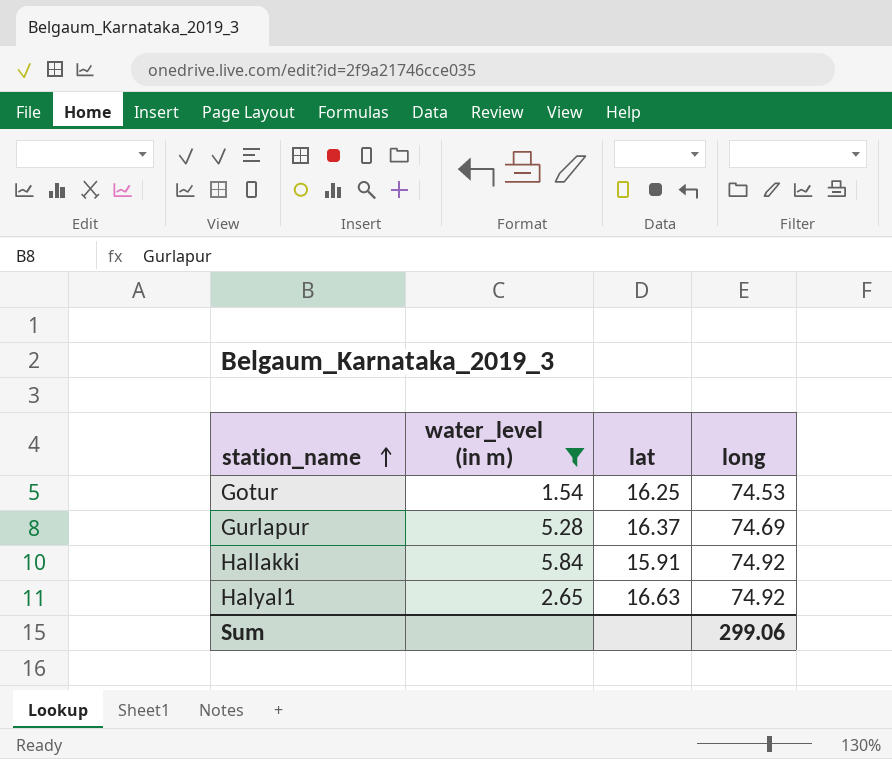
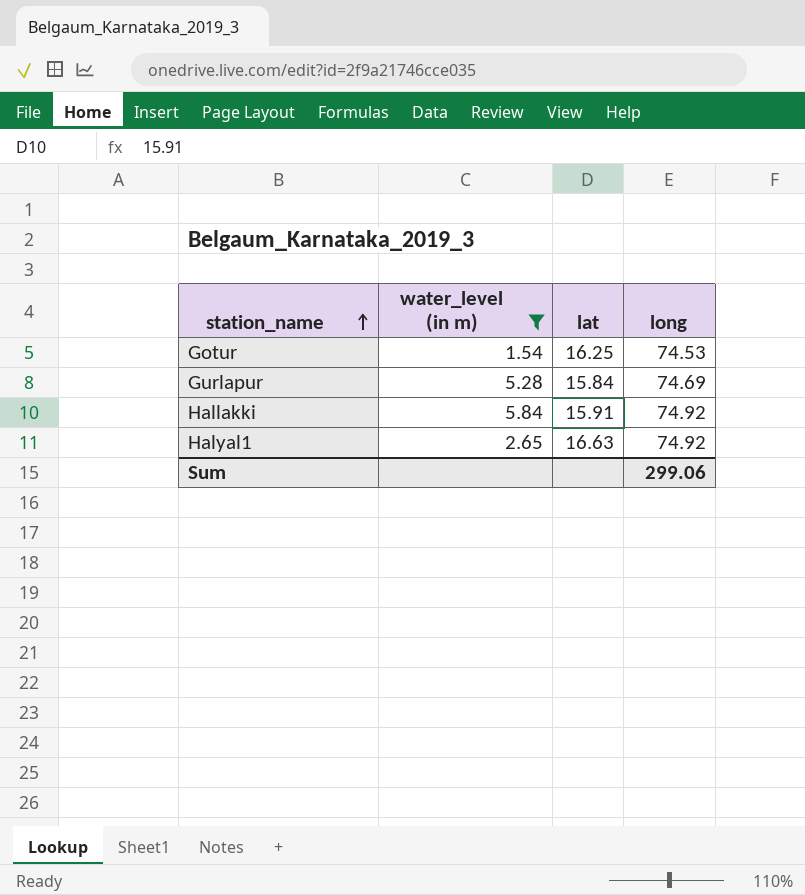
Gurlapur | lat: 16.37 -> 15.84

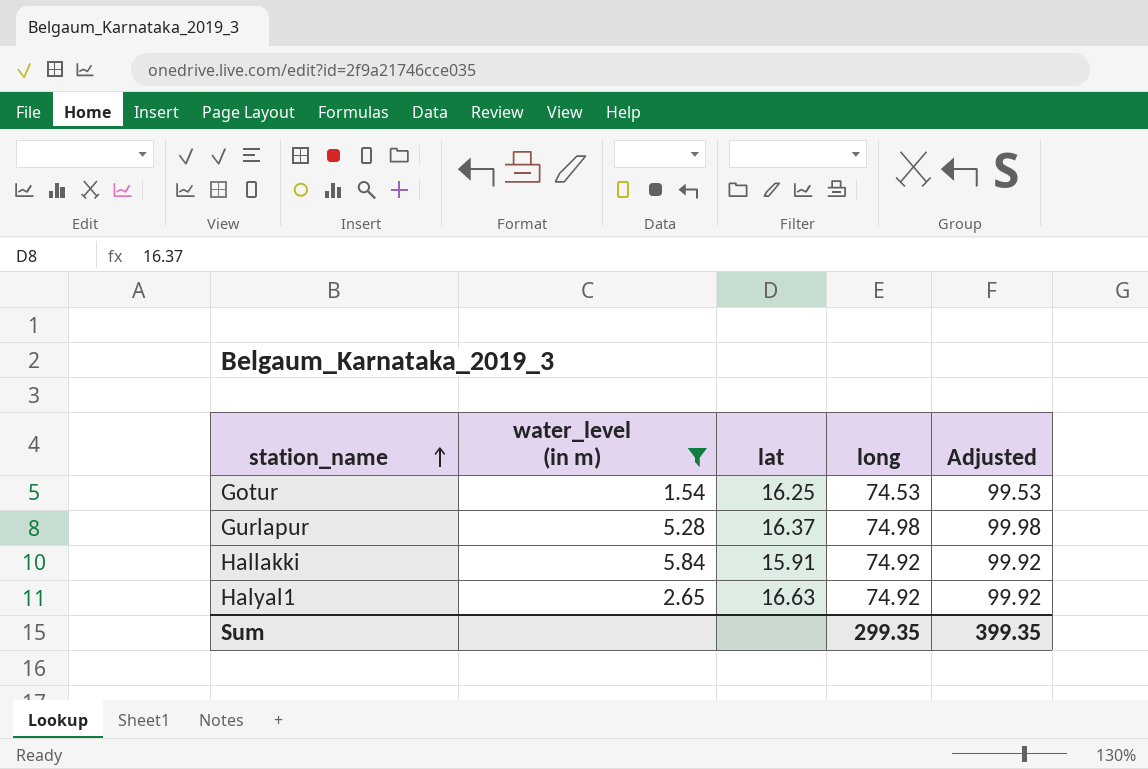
column Adjusted | formula: none -> [long] + 25
Gurlapur | lat: 15.84 -> 16.37
Gurlapur | long: 74.69 -> 74.98
Sum | long: 299.06 -> 299.35

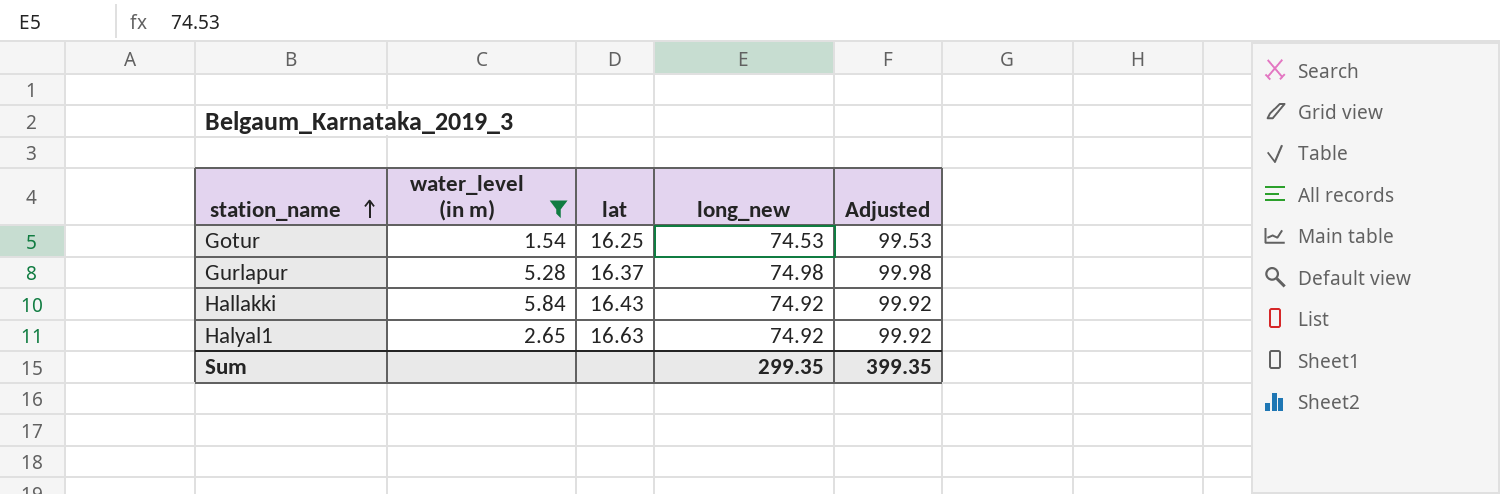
column name: long -> long_new
Hallakki | lat: 15.91 -> 16.43

